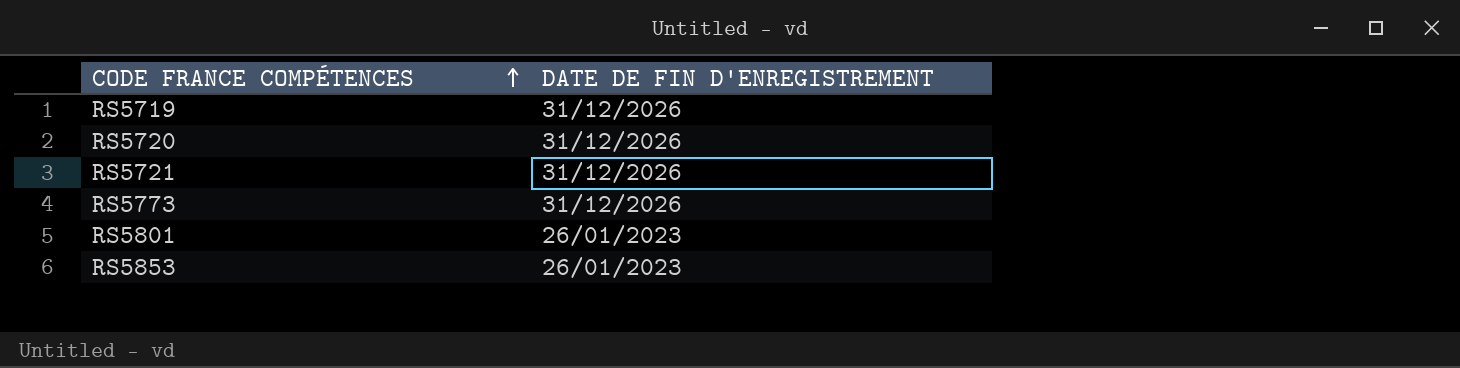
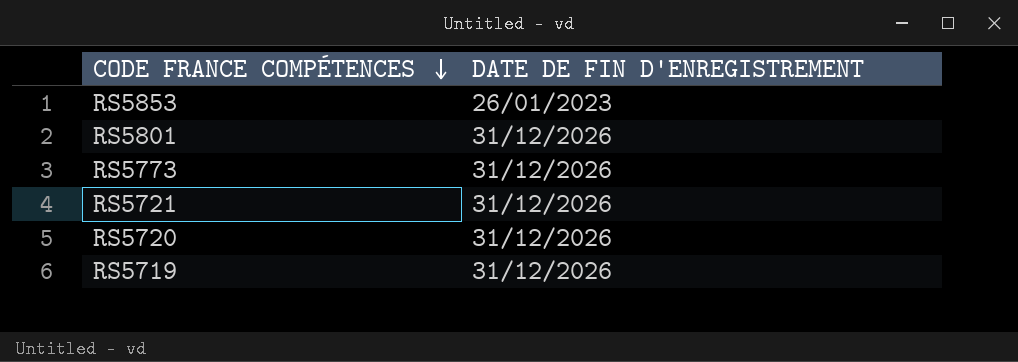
row order: CODE FRANCE COMPÉTENCES ascending -> CODE FRANCE COMPÉTENCES descending
RS5801 | DATE DE FIN D'ENREGISTREMENT: 26/01/2023 -> 31/12/2026

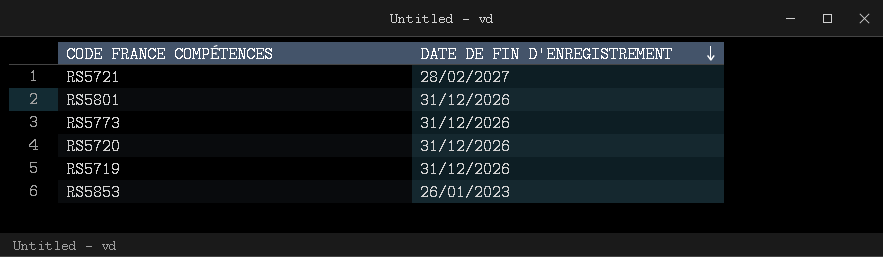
row order: CODE FRANCE COMPÉTENCES descending -> DATE DE FIN D'ENREGISTREMENT descending
RS5721 | DATE DE FIN D'ENREGISTREMENT: 31/12/2026 -> 28/02/2027

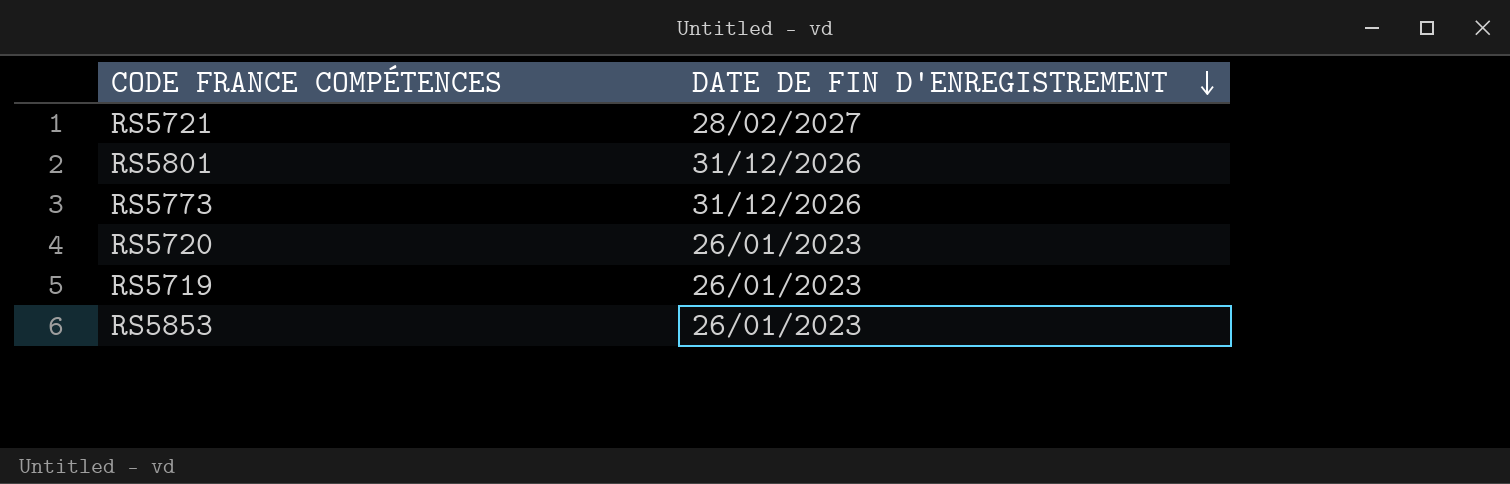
RS5720 | DATE DE FIN D'ENREGISTREMENT: 31/12/2026 -> 26/01/2023
RS5719 | DATE DE FIN D'ENREGISTREMENT: 31/12/2026 -> 26/01/2023

